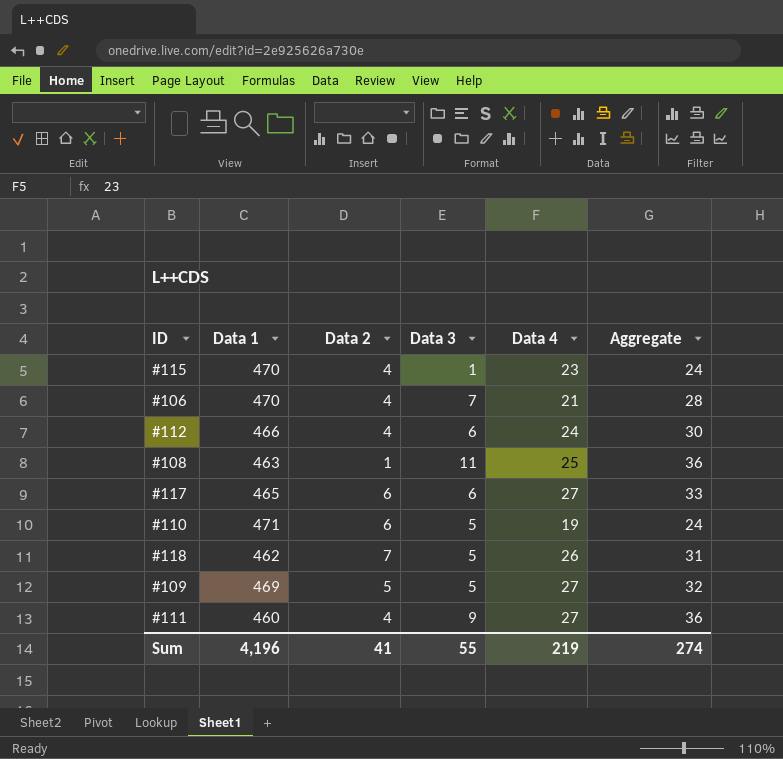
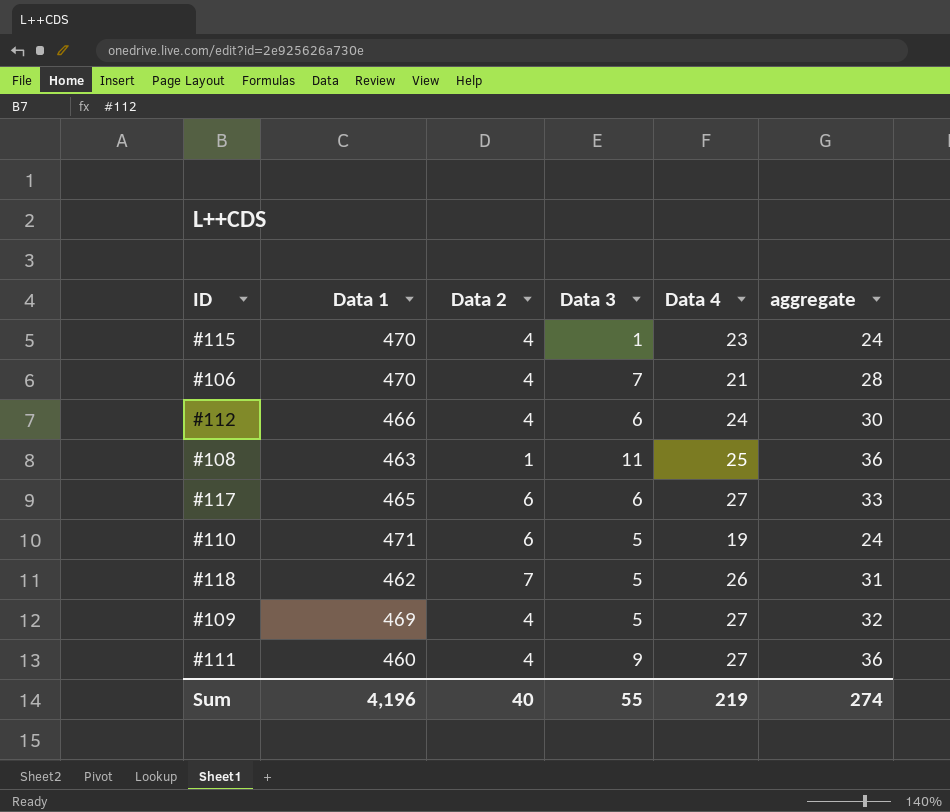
column name: Aggregate -> aggregate
#109 | Data 2: 5 -> 4
Sum | Data 2: 41 -> 40

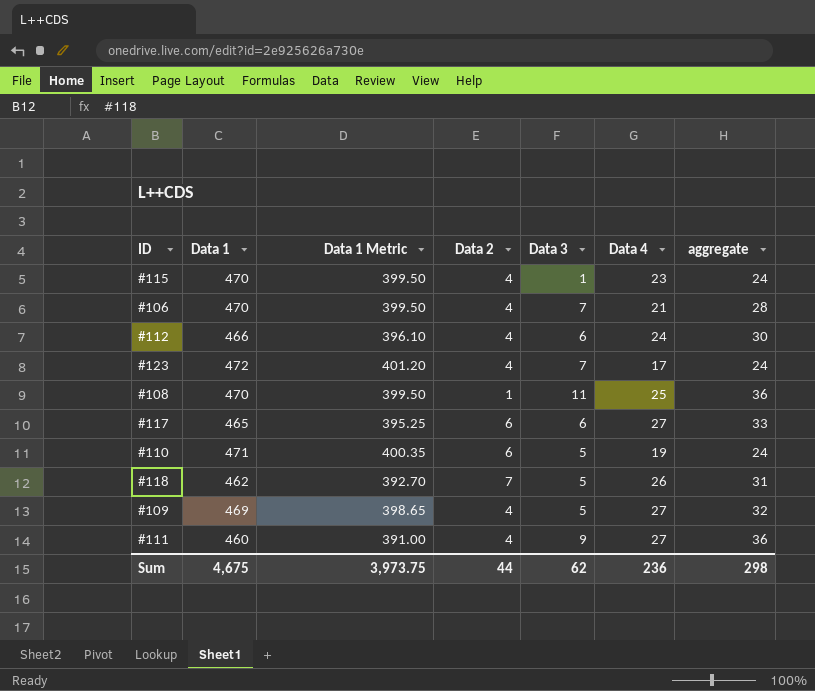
column Data 1 Metric | formula: none -> [Data 1] * 0.85
row #123: none -> 472 | 401.20 | 4 | 7 | 17 | 24
#108 | Data 1: 463 -> 470
Sum | Data 1: 4,196 -> 4,675
Sum | Data 2: 40 -> 44
Sum | Data 3: 55 -> 62
Sum | Data 4: 219 -> 236
Sum | aggregate: 274 -> 298

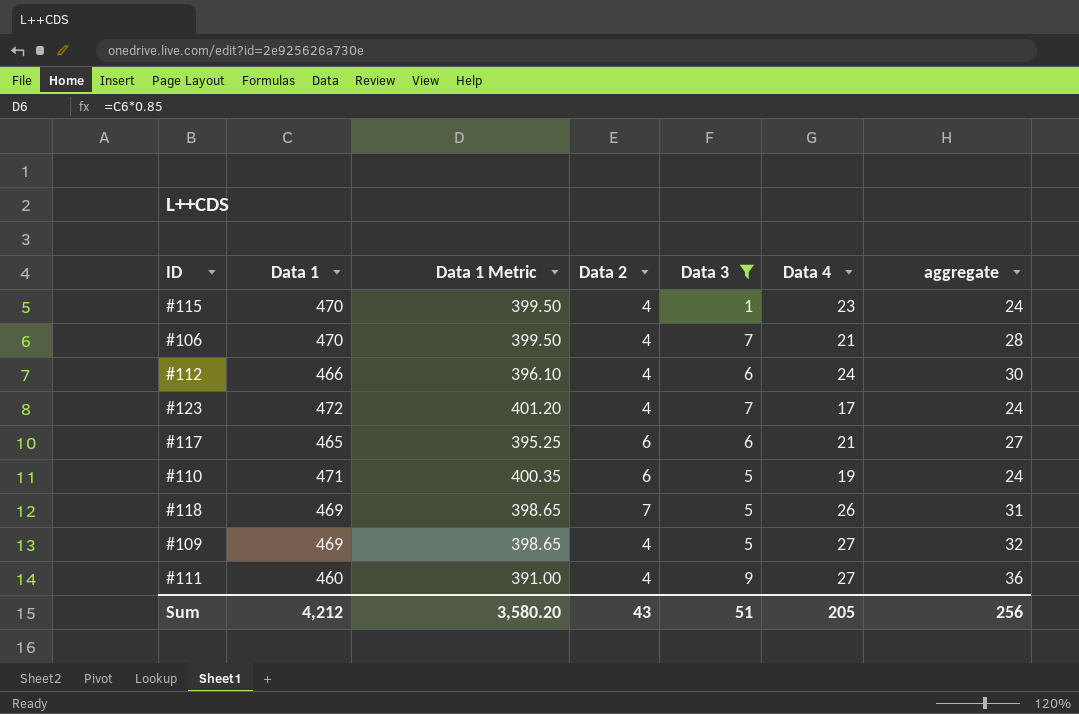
filter: none -> Data 3 != 11
#117 | Data 4: 27 -> 21
#117 | aggregate: 33 -> 27
#118 | Data 1: 462 -> 469
#118 | Data 1 Metric: 392.70 -> 398.65
Sum | Data 1: 4,675 -> 4,212
Sum | Data 1 Metric: 3,973.75 -> 3,580.20
Sum | Data 2: 44 -> 43
Sum | Data 3: 62 -> 51
Sum | Data 4: 236 -> 205
Sum | aggregate: 298 -> 256

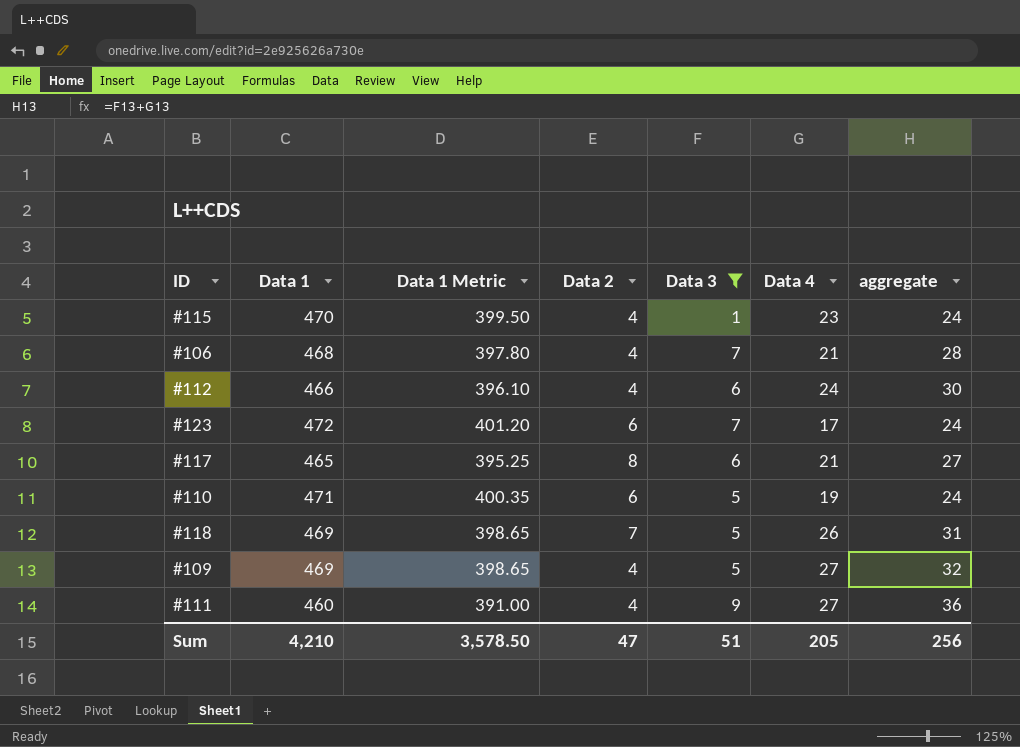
#106 | Data 1: 470 -> 468
#106 | Data 1 Metric: 399.50 -> 397.80
#123 | Data 2: 4 -> 6
#117 | Data 2: 6 -> 8
Sum | Data 1: 4,212 -> 4,210
Sum | Data 1 Metric: 3,580.20 -> 3,578.50
Sum | Data 2: 43 -> 47

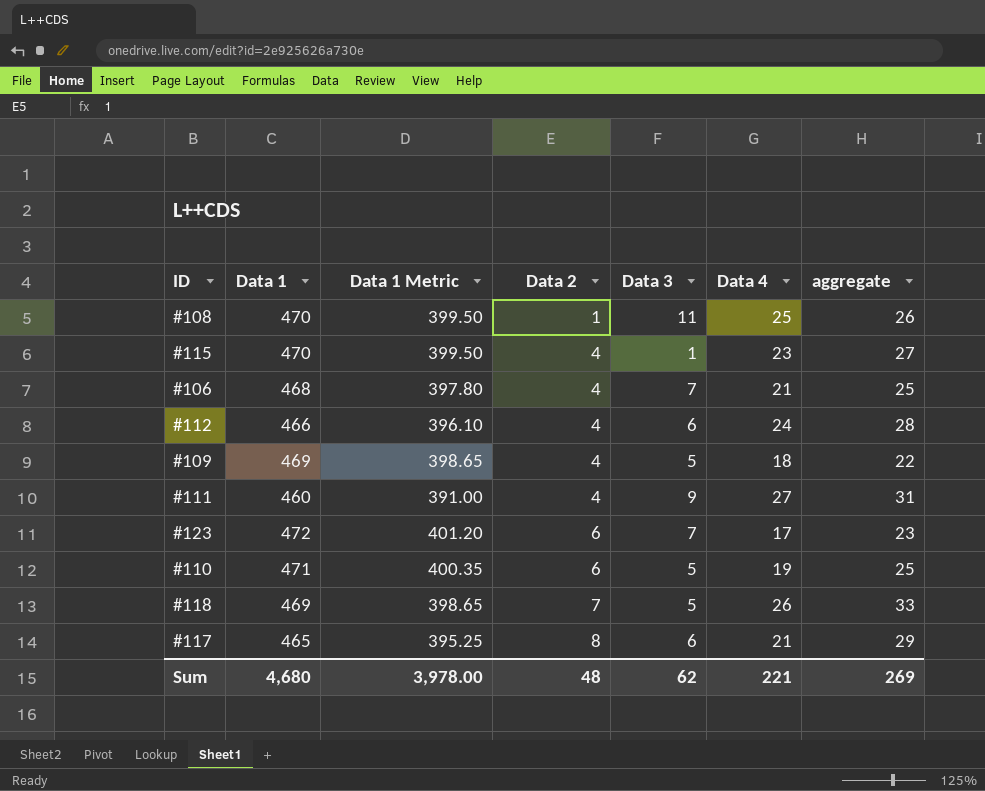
filter: Data 3 != 11 -> none
row order: none -> Data 2 ascending
column aggregate | formula: [Data 3] + [Data 4] -> [Data 2] + [Data 4]
#109 | Data 4: 27 -> 18
Sum | Data 1: 4,210 -> 4,680
Sum | Data 1 Metric: 3,578.50 -> 3,978.00
Sum | Data 2: 47 -> 48
Sum | Data 3: 51 -> 62
Sum | Data 4: 205 -> 221
Sum | aggregate: 256 -> 269

